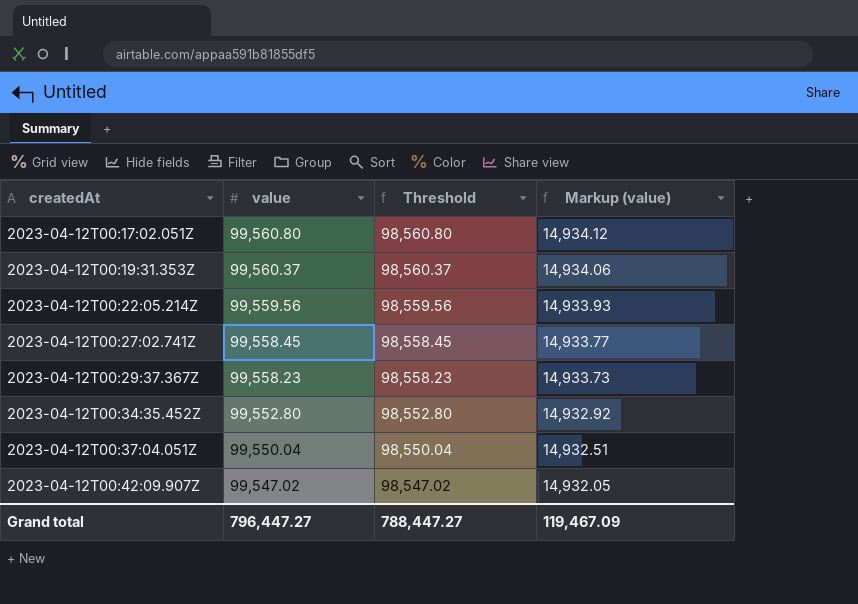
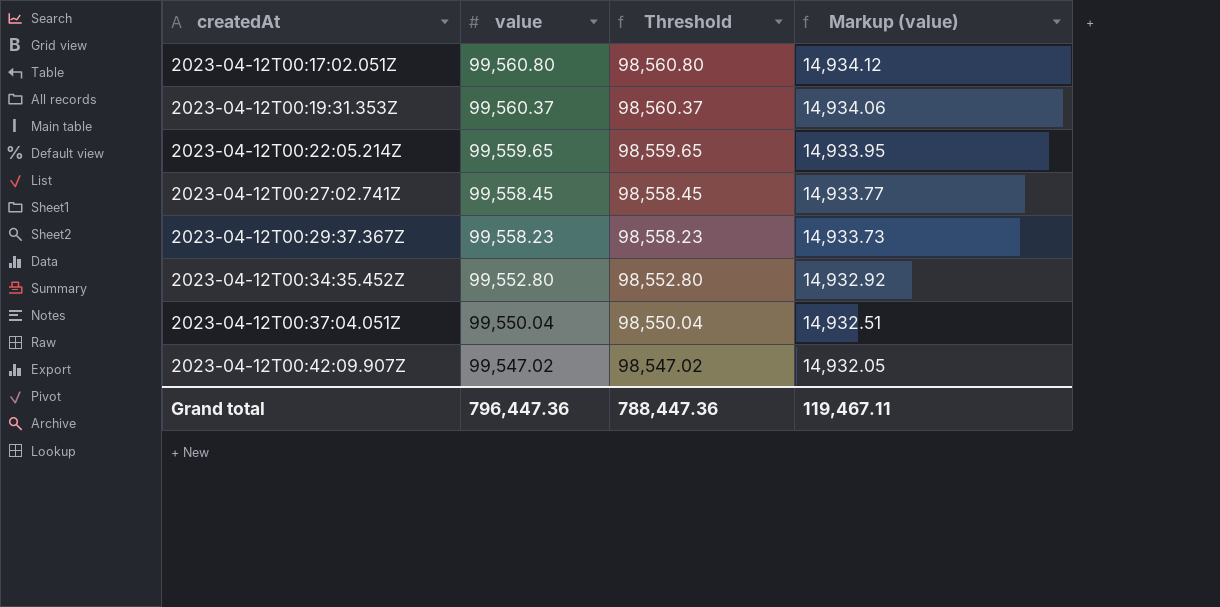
2023-04-12T00:22:05.214Z | value: 99,559.56 -> 99,559.65
2023-04-12T00:22:05.214Z | Threshold: 98,559.56 -> 98,559.65
2023-04-12T00:22:05.214Z | Markup (value): 14,933.93 -> 14,933.95
Grand total | value: 796,447.27 -> 796,447.36
Grand total | Threshold: 788,447.27 -> 788,447.36
Grand total | Markup (value): 119,467.09 -> 119,467.11

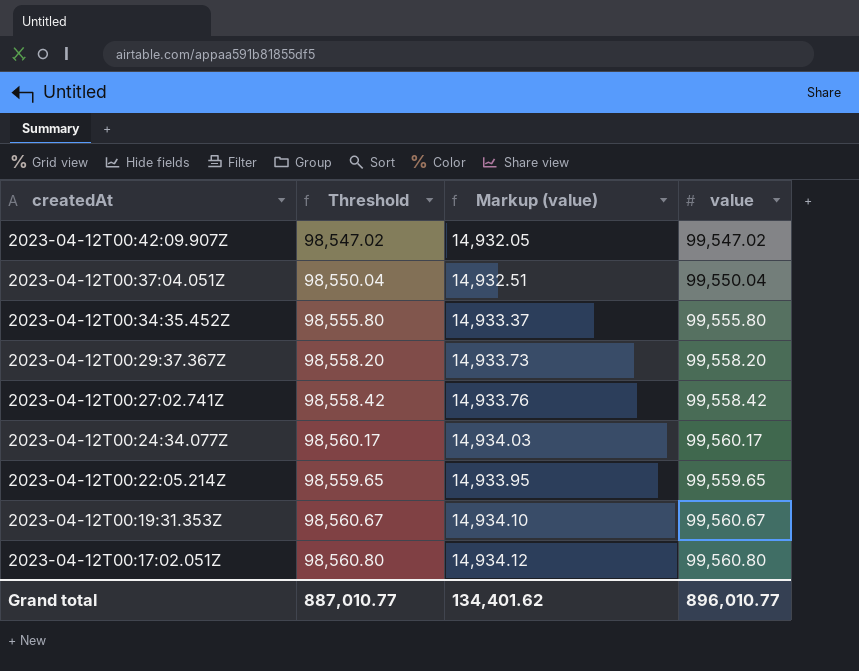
row order: createdAt ascending -> createdAt descending
column value | position: 2 -> 4
2023-04-12T00:34:35.452Z | Threshold: 98,552.80 -> 98,555.80
2023-04-12T00:34:35.452Z | Markup (value): 14,932.92 -> 14,933.37
2023-04-12T00:34:35.452Z | value: 99,552.80 -> 99,555.80
2023-04-12T00:29:37.367Z | Threshold: 98,558.23 -> 98,558.20
2023-04-12T00:29:37.367Z | value: 99,558.23 -> 99,558.20
2023-04-12T00:27:02.741Z | Threshold: 98,558.45 -> 98,558.42
2023-04-12T00:27:02.741Z | Markup (value): 14,933.77 -> 14,933.76
2023-04-12T00:27:02.741Z | value: 99,558.45 -> 99,558.42
row 2023-04-12T00:24:34.077Z: none -> 98,560.17 | 14,934.03 | 99,560.17
2023-04-12T00:19:31.353Z | Threshold: 98,560.37 -> 98,560.67
2023-04-12T00:19:31.353Z | Markup (value): 14,934.06 -> 14,934.10
2023-04-12T00:19:31.353Z | value: 99,560.37 -> 99,560.67
Grand total | Threshold: 788,447.36 -> 887,010.77
Grand total | Markup (value): 119,467.11 -> 134,401.62
Grand total | value: 796,447.36 -> 896,010.77

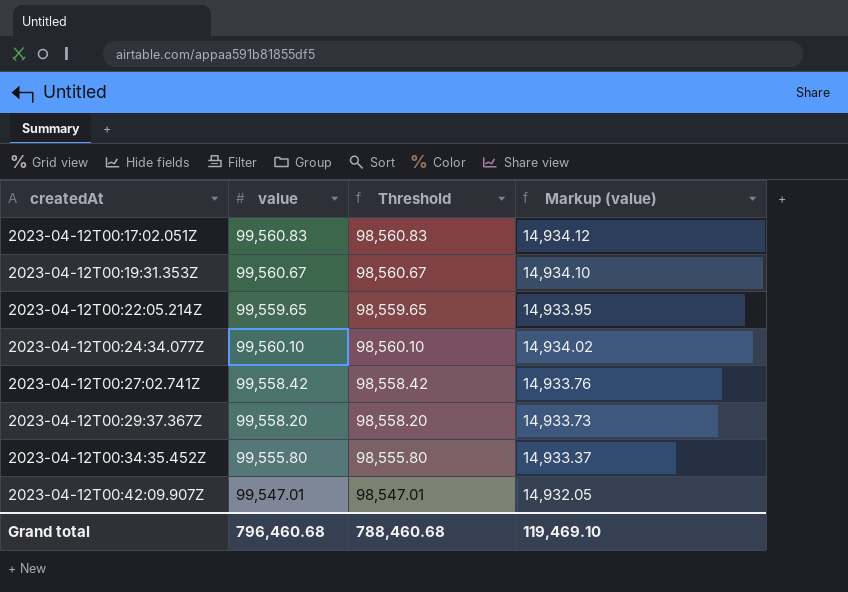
row order: createdAt descending -> createdAt ascending
column value | position: 4 -> 2
row 2023-04-12T00:37:04.051Z: 98,550.04 | 14,932.51 | 99,550.04 -> none
2023-04-12T00:17:02.051Z | value: 99,560.80 -> 99,560.83
2023-04-12T00:17:02.051Z | Threshold: 98,560.80 -> 98,560.83
2023-04-12T00:24:34.077Z | value: 99,560.17 -> 99,560.10
2023-04-12T00:24:34.077Z | Threshold: 98,560.17 -> 98,560.10
2023-04-12T00:24:34.077Z | Markup (value): 14,934.03 -> 14,934.02
2023-04-12T00:42:09.907Z | value: 99,547.02 -> 99,547.01
2023-04-12T00:42:09.907Z | Threshold: 98,547.02 -> 98,547.01
Grand total | value: 896,010.77 -> 796,460.68
Grand total | Threshold: 887,010.77 -> 788,460.68
Grand total | Markup (value): 134,401.62 -> 119,469.10

